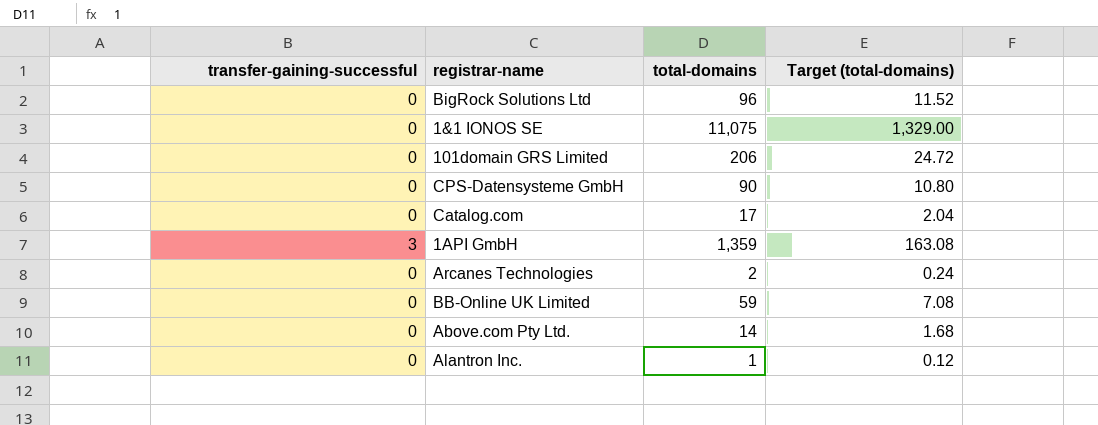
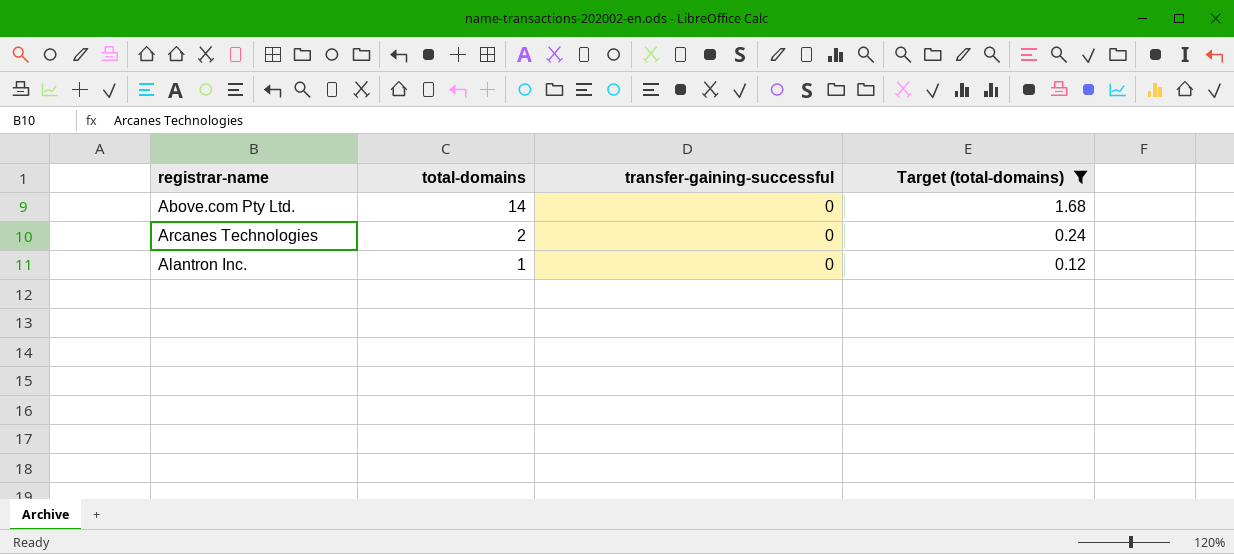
filter: none -> Target (total-domains) <= 1.68
row order: none -> total-domains descending
column transfer-gaining-successful | position: 1 -> 3

